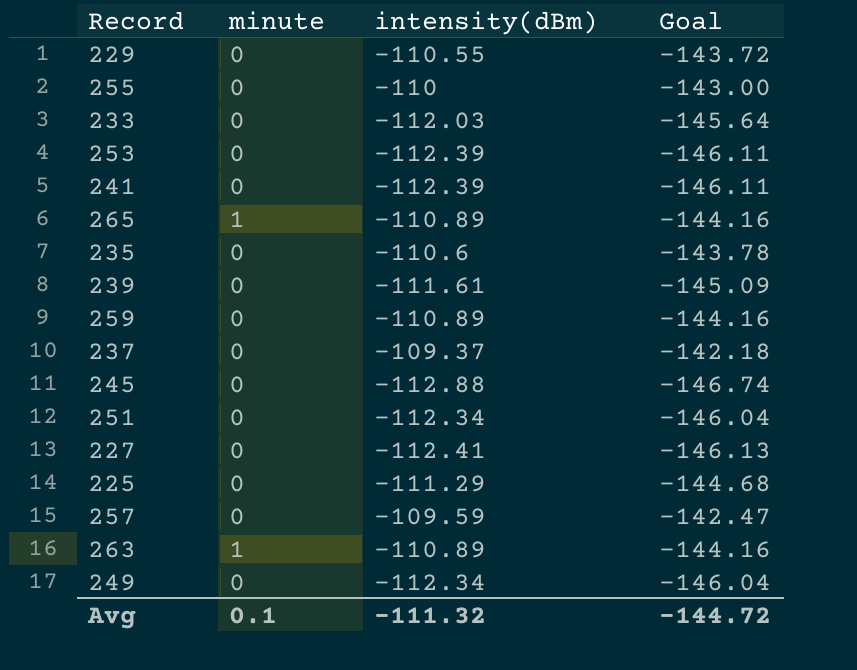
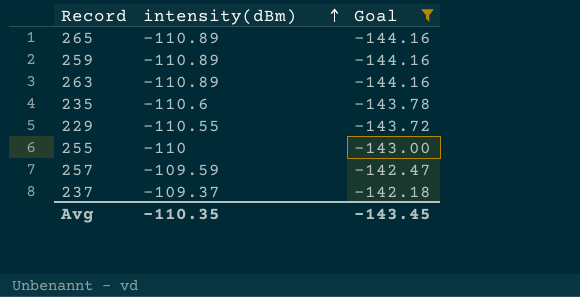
filter: none -> Goal >= -144.16
row order: none -> intensity(dBm) ascending
column minute | position: 2 -> none
Avg | intensity(dBm): -111.32 -> -110.35
Avg | Goal: -144.72 -> -143.45

